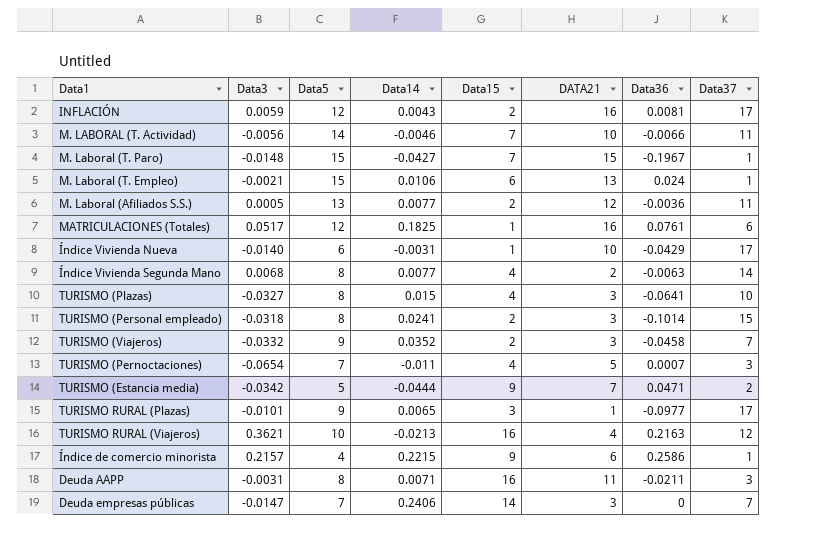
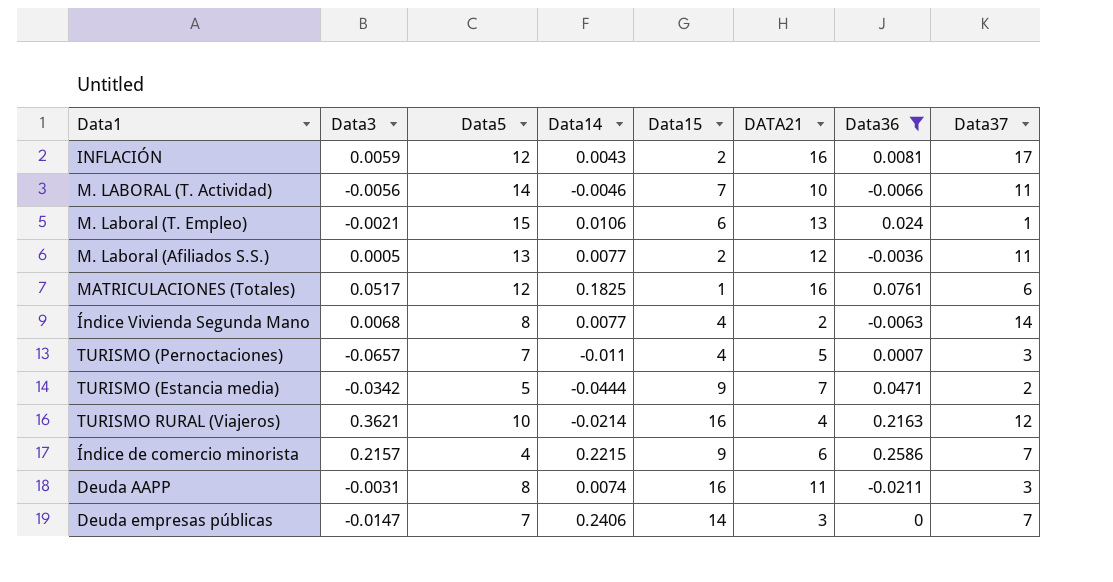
filter: none -> Data36 >= -0.0211
TURISMO (Pernoctaciones) | Data3: -0.0654 -> -0.0657
TURISMO RURAL (Viajeros) | Data14: -0.0213 -> -0.0214
Índice de comercio minorista | Data37: 1 -> 7
Deuda AAPP | Data14: 0.0071 -> 0.0074

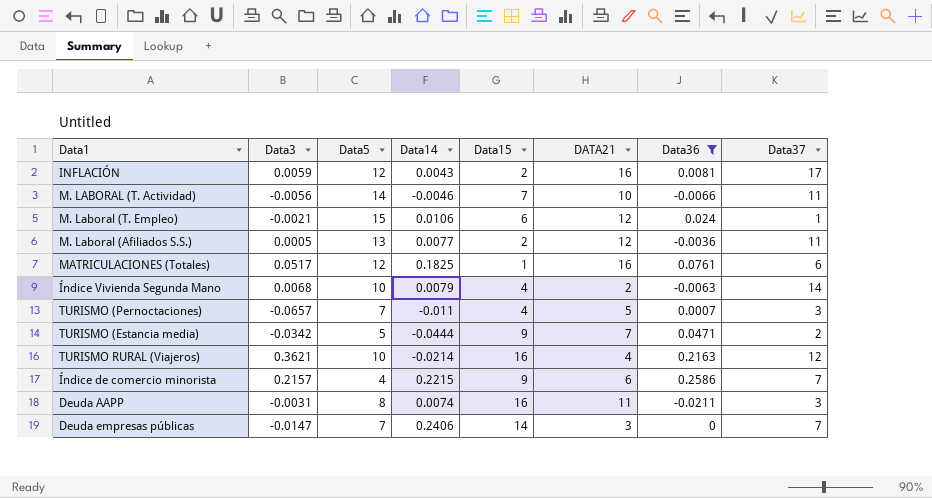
M. Laboral (T. Empleo) | DATA21: 13 -> 12
Índice Vivienda Segunda Mano | Data5: 8 -> 10
Índice Vivienda Segunda Mano | Data14: 0.0077 -> 0.0079

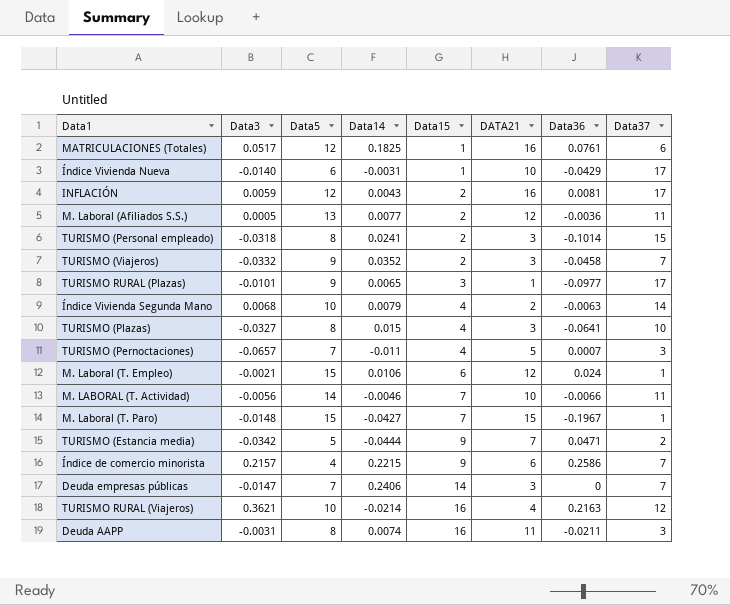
filter: Data36 >= -0.0211 -> none
row order: none -> Data15 ascending

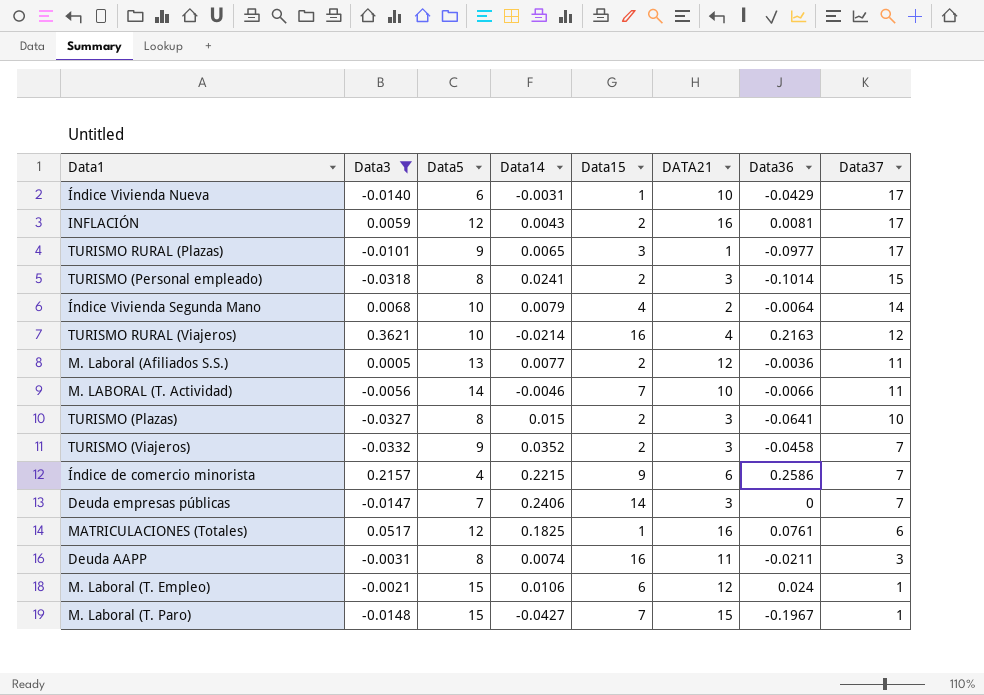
filter: none -> Data3 >= -0.0332
row order: Data15 ascending -> Data37 descending
Índice Vivienda Segunda Mano | Data36: -0.0063 -> -0.0064
TURISMO (Plazas) | Data15: 4 -> 2

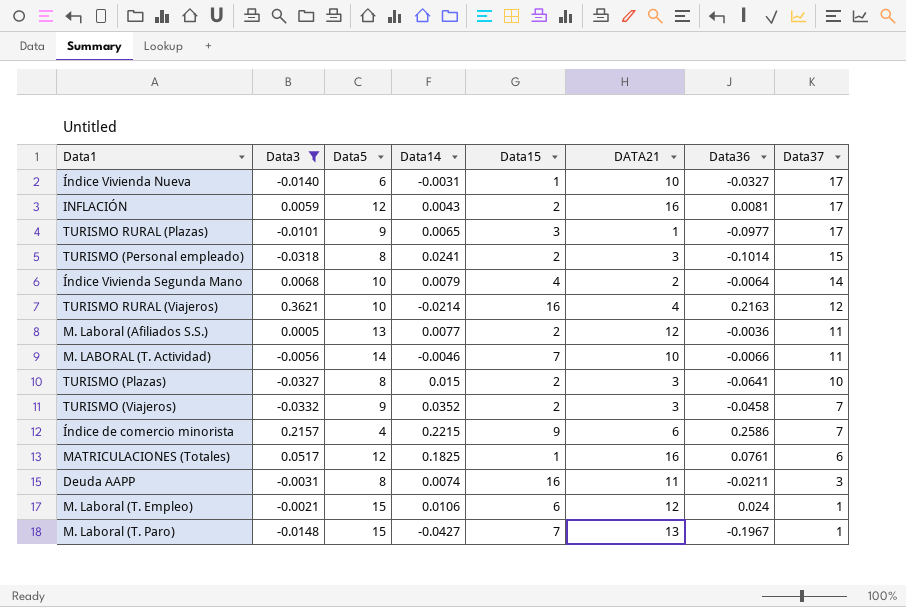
row Deuda empresas públicas: -0.0147 | 7 | 0.2406 | 14 | 3 | 0 | 7 -> none
Índice Vivienda Nueva | Data36: -0.0429 -> -0.0327
M. Laboral (T. Paro) | DATA21: 15 -> 13

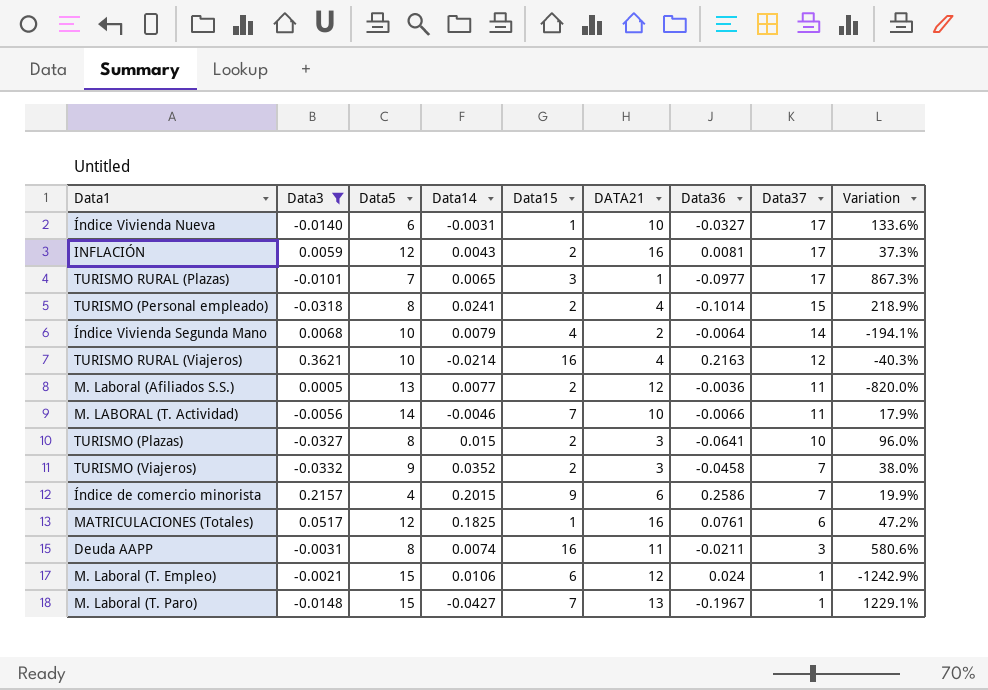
column Variation | formula: none -> ([Data36] - [Data3]) / [Data3]
TURISMO RURAL (Plazas) | Data5: 9 -> 7
TURISMO (Personal empleado) | DATA21: 3 -> 4
Índice de comercio minorista | Data14: 0.2215 -> 0.2015

